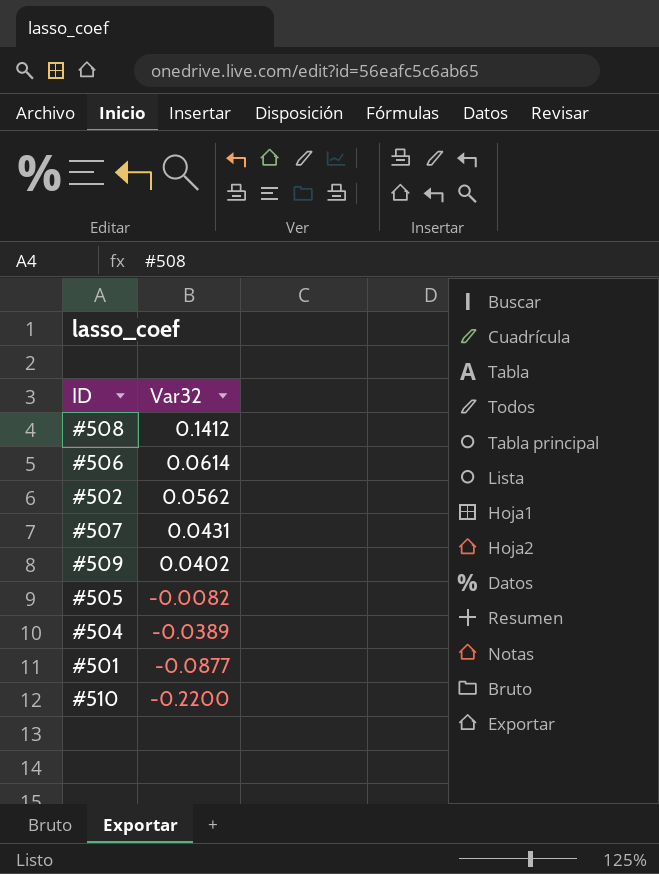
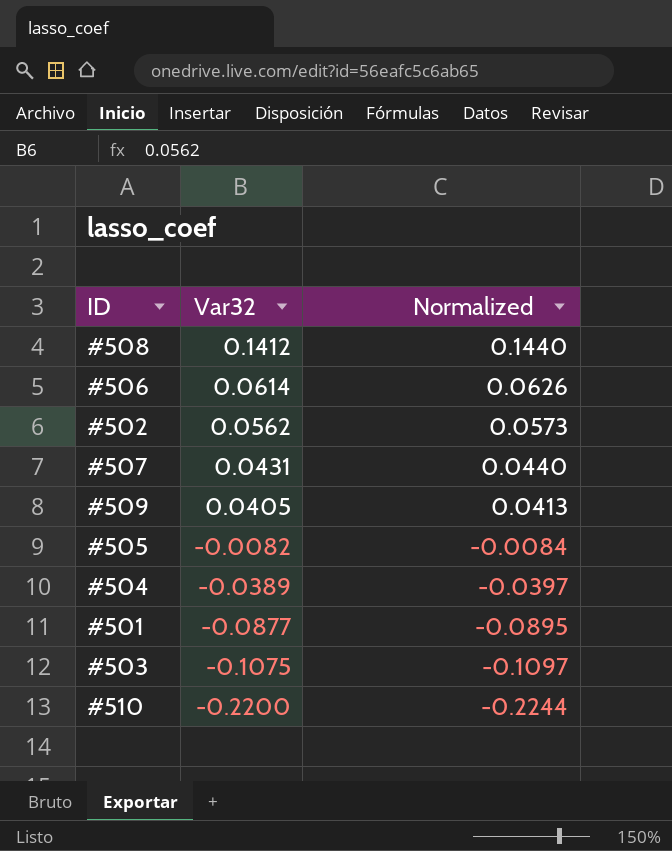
column Normalized | formula: none -> [Var32] * 1.02
#509 | Var32: 0.0402 -> 0.0405
row #503: none -> -0.1075 | -0.1097

